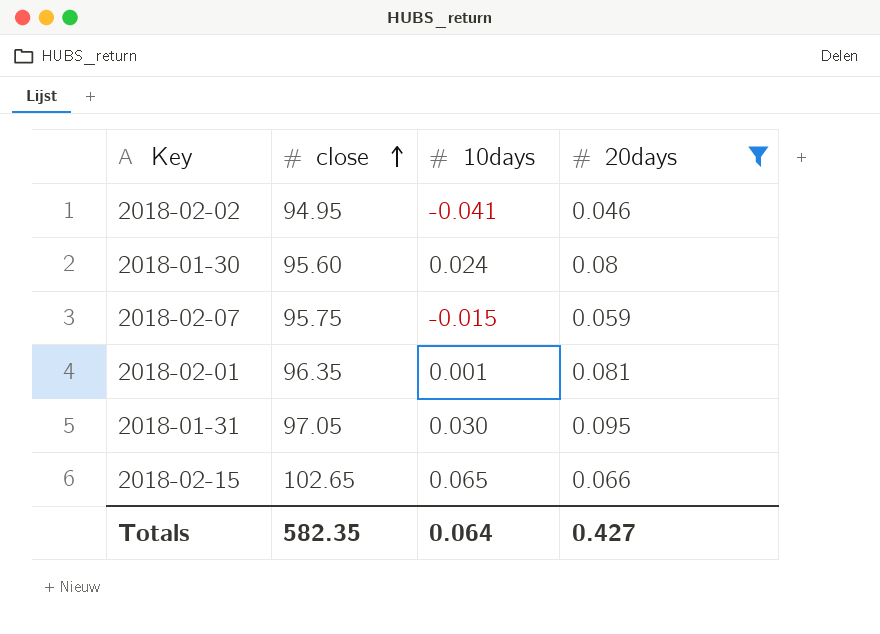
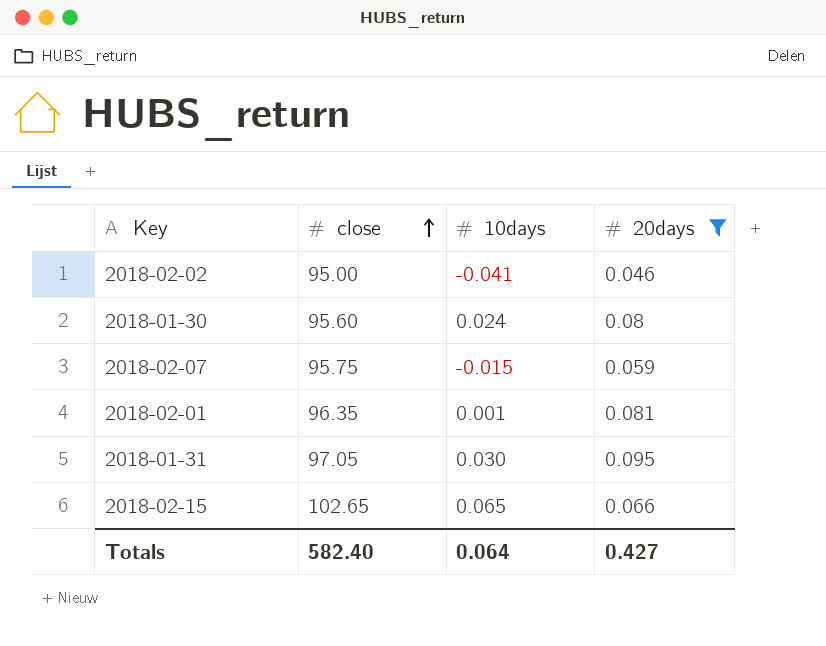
2018-02-02 | close: 94.95 -> 95.00
Totals | close: 582.35 -> 582.40

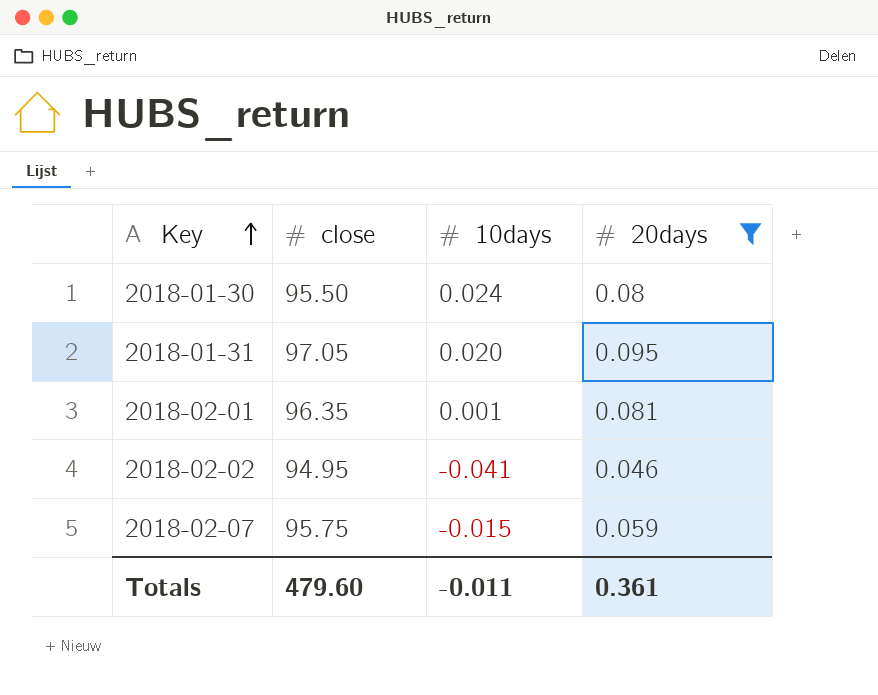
row order: close ascending -> Key ascending
row 2018-02-15: 102.65 | 0.065 | 0.066 -> none
2018-01-30 | close: 95.60 -> 95.50
2018-01-31 | 10days: 0.030 -> 0.020
2018-02-02 | close: 95.00 -> 94.95
Totals | close: 582.40 -> 479.60
Totals | 10days: 0.064 -> -0.011
Totals | 20days: 0.427 -> 0.361

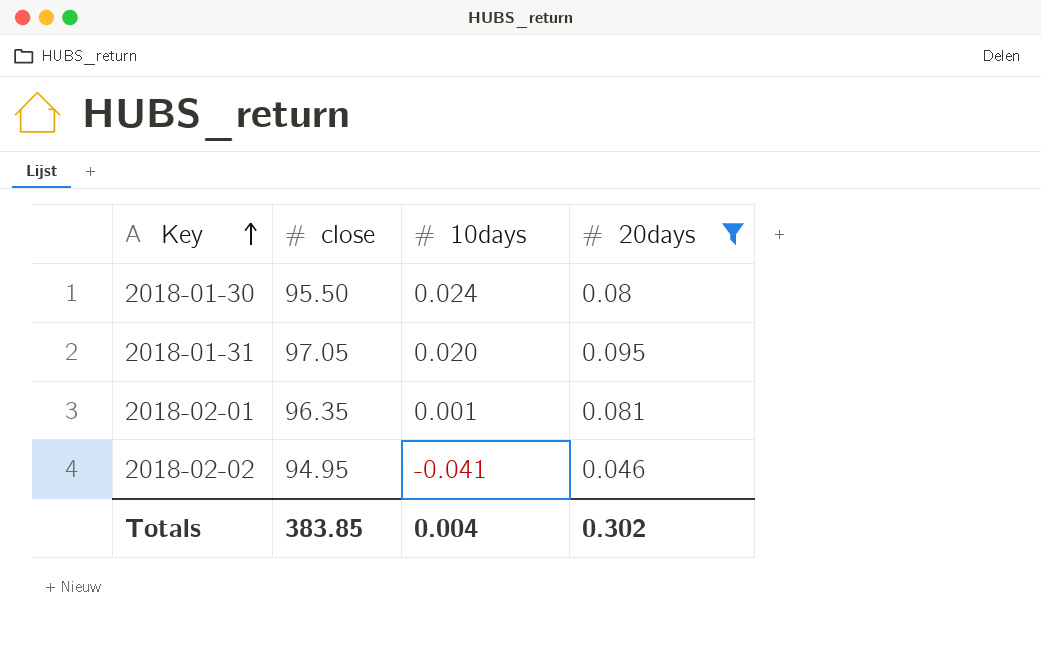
row 2018-02-07: 95.75 | -0.015 | 0.059 -> none
Totals | close: 479.60 -> 383.85
Totals | 10days: -0.011 -> 0.004
Totals | 20days: 0.361 -> 0.302

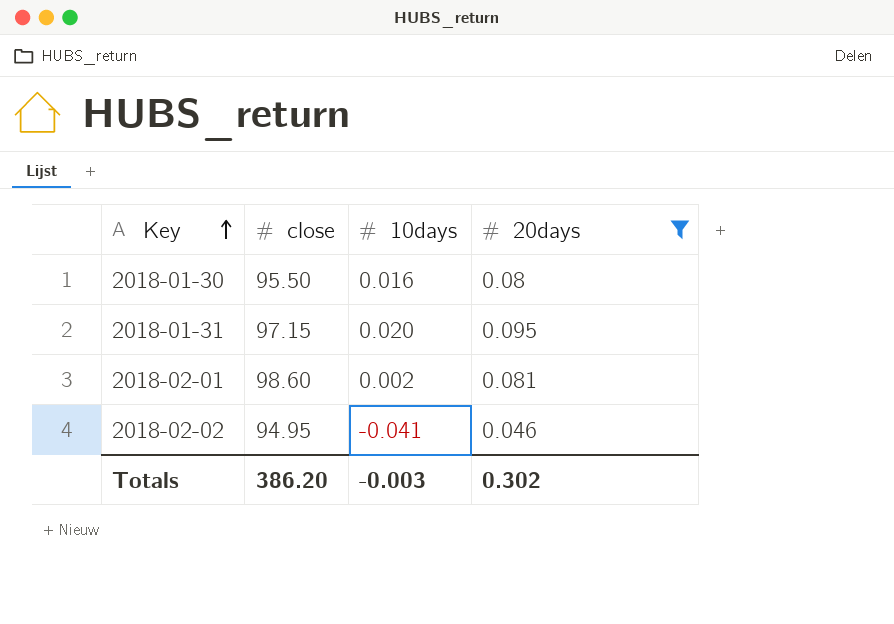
2018-01-30 | 10days: 0.024 -> 0.016
2018-01-31 | close: 97.05 -> 97.15
2018-02-01 | close: 96.35 -> 98.60
2018-02-01 | 10days: 0.001 -> 0.002
Totals | close: 383.85 -> 386.20
Totals | 10days: 0.004 -> -0.003

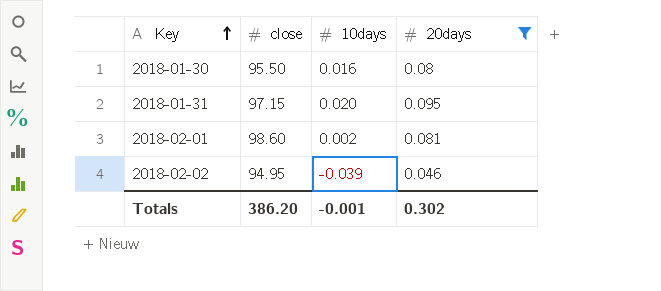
2018-02-02 | 10days: -0.041 -> -0.039
Totals | 10days: -0.003 -> -0.001

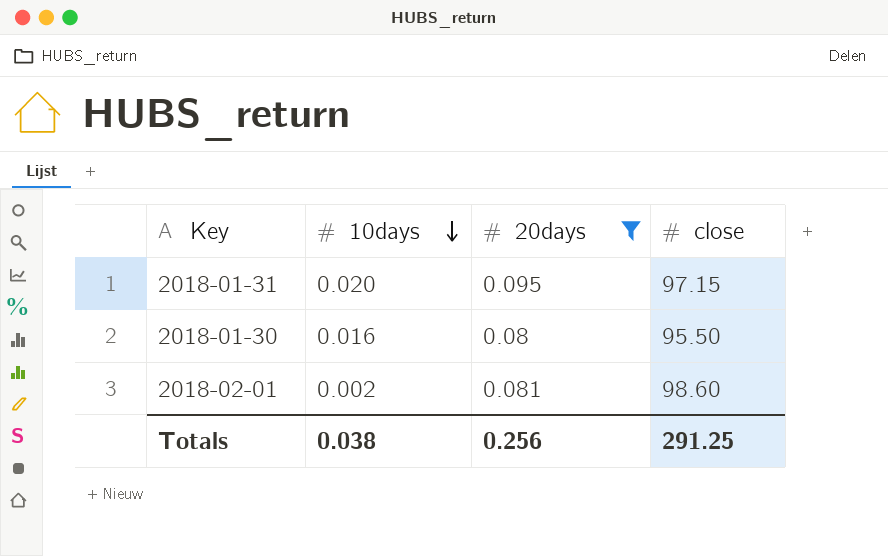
row order: Key ascending -> 10days descending
column close | position: 2 -> 4
row 2018-02-02: 94.95 | -0.039 | 0.046 -> none
Totals | 10days: -0.001 -> 0.038
Totals | 20days: 0.302 -> 0.256
Totals | close: 386.20 -> 291.25

